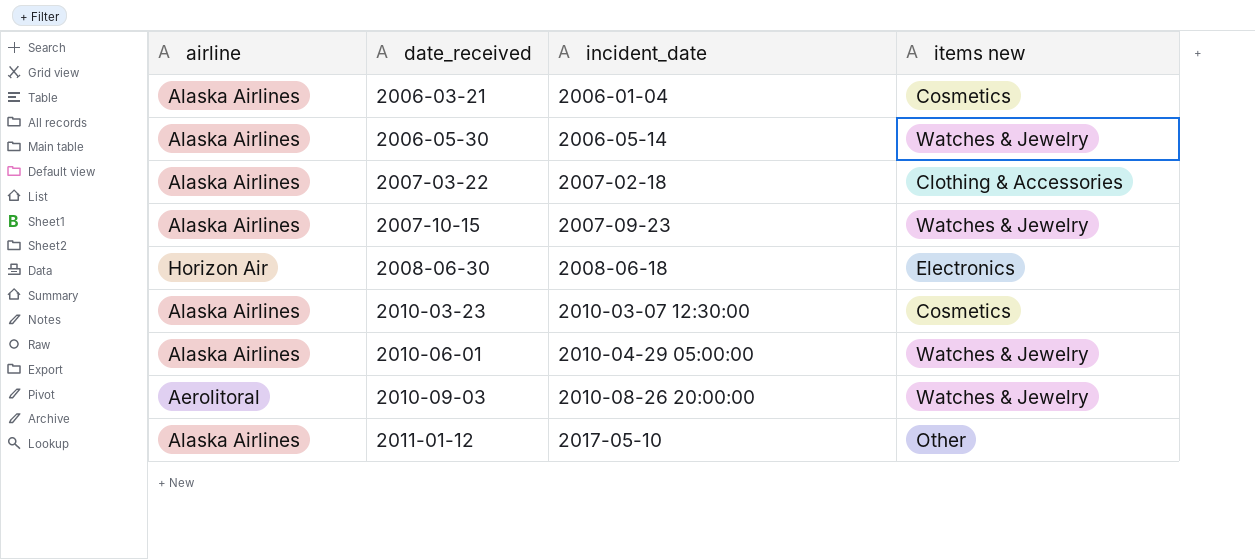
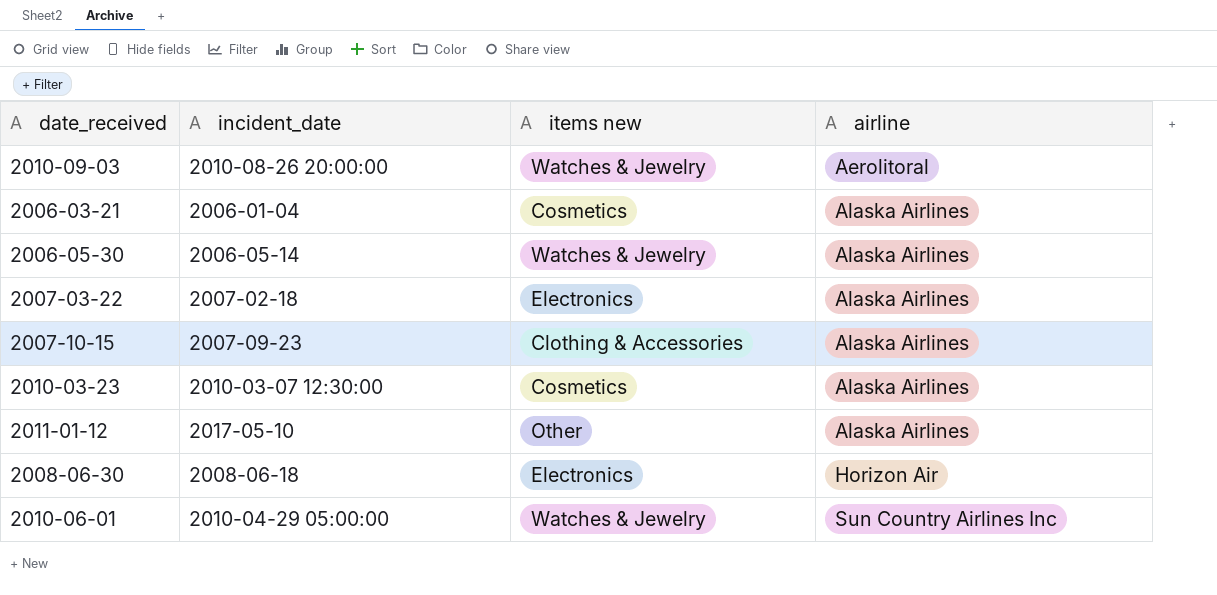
row order: date_received ascending -> airline ascending
column airline | position: 1 -> 4
2007-03-22 | items new: Clothing & Accessories -> Electronics
2007-10-15 | items new: Watches & Jewelry -> Clothing & Accessories
2010-06-01 | airline: Alaska Airlines -> Sun Country Airlines Inc

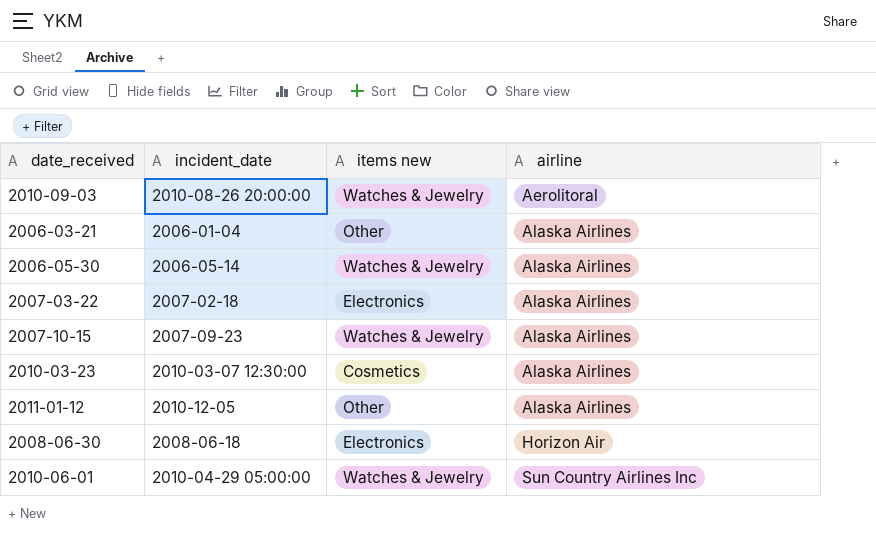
2006-03-21 | items new: Cosmetics -> Other
2007-10-15 | items new: Clothing & Accessories -> Watches & Jewelry
2011-01-12 | incident_date: 2017-05-10 -> 2010-12-05

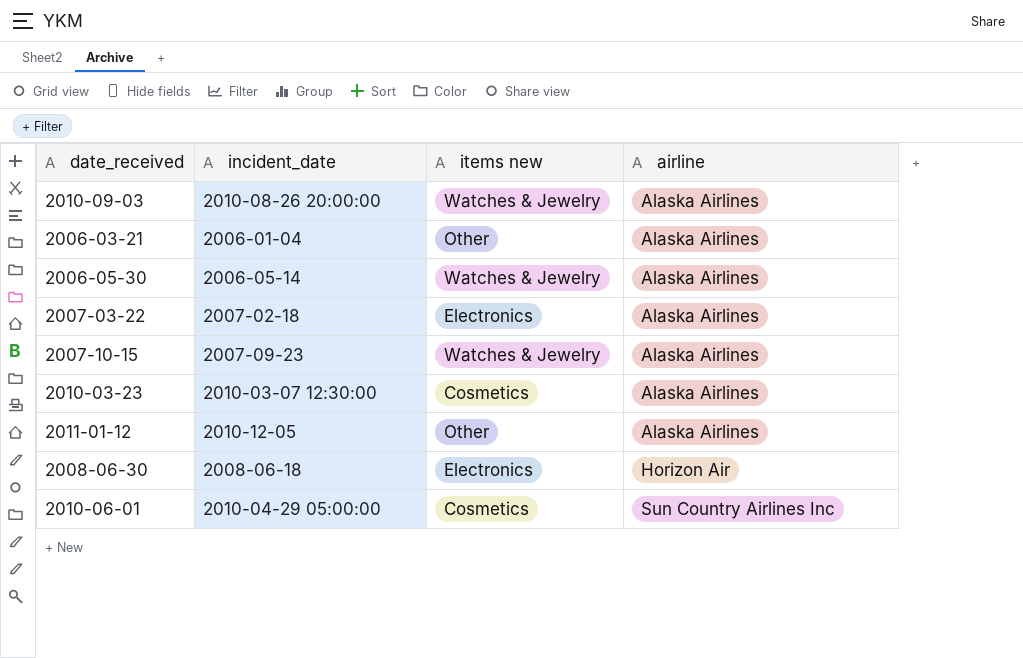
2010-09-03 | airline: Aerolitoral -> Alaska Airlines
2010-06-01 | items new: Watches & Jewelry -> Cosmetics

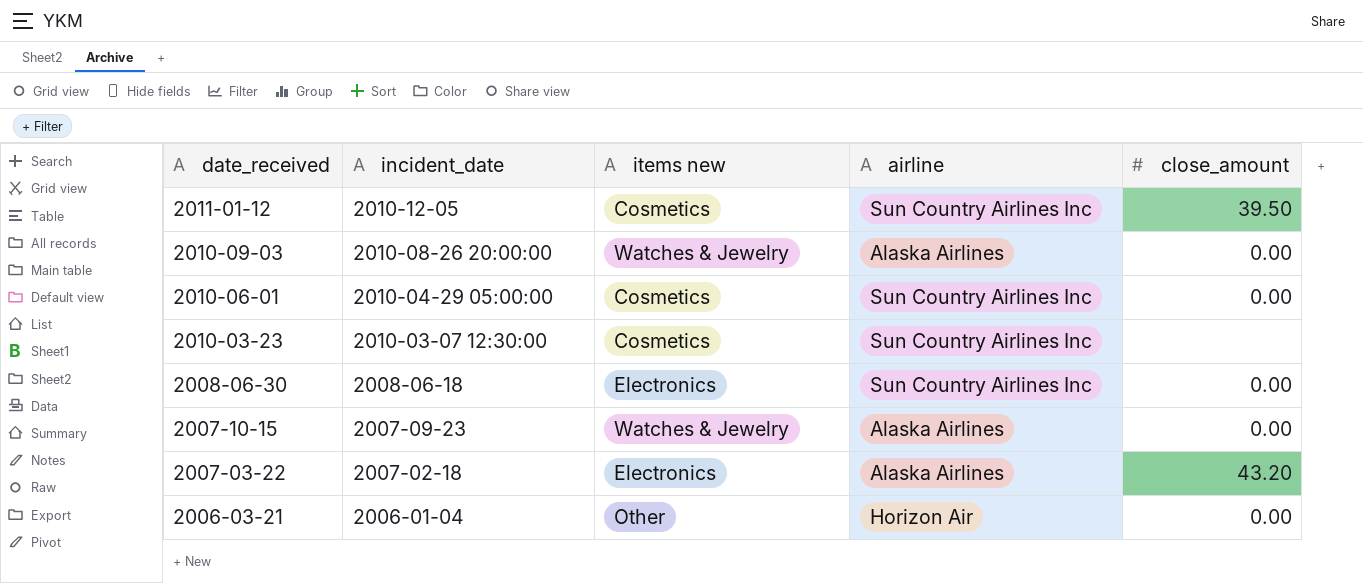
row order: airline ascending -> date_received descending
column close_amount | position: none -> 5
row 2006-05-30: 2006-05-14 | Watches & Jewelry | Alaska Airlines -> none
2011-01-12 | items new: Other -> Cosmetics
2011-01-12 | airline: Alaska Airlines -> Sun Country Airlines Inc
2010-03-23 | airline: Alaska Airlines -> Sun Country Airlines Inc
2008-06-30 | airline: Horizon Air -> Sun Country Airlines Inc
2006-03-21 | airline: Alaska Airlines -> Horizon Air

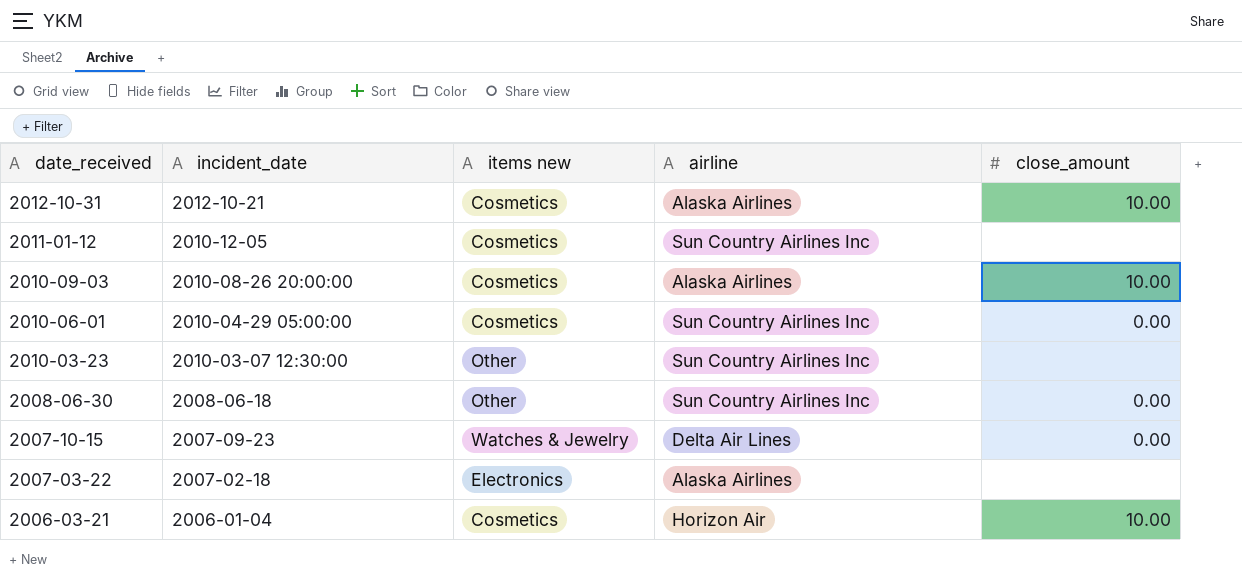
row 2012-10-31: none -> 2012-10-21 | Cosmetics | Alaska Airlines | 10.00
2011-01-12 | close_amount: 39.50 -> none
2010-09-03 | items new: Watches & Jewelry -> Cosmetics
2010-09-03 | close_amount: 0.00 -> 10.00
2010-03-23 | items new: Cosmetics -> Other
2008-06-30 | items new: Electronics -> Other
2007-10-15 | airline: Alaska Airlines -> Delta Air Lines
2007-03-22 | close_amount: 43.20 -> none
2006-03-21 | items new: Other -> Cosmetics
2006-03-21 | close_amount: 0.00 -> 10.00

